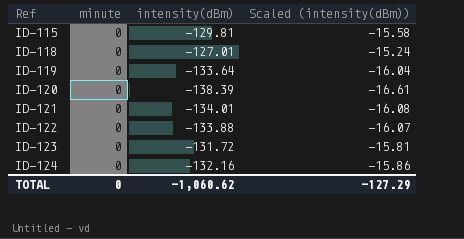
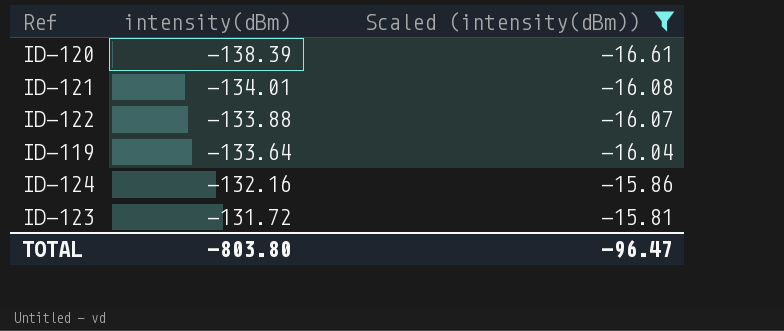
filter: none -> Scaled (intensity(dBm)) <= -15.81
row order: Ref ascending -> intensity(dBm) ascending
column minute | position: 2 -> none
TOTAL | intensity(dBm): -1,060.62 -> -803.80
TOTAL | Scaled (intensity(dBm)): -127.29 -> -96.47

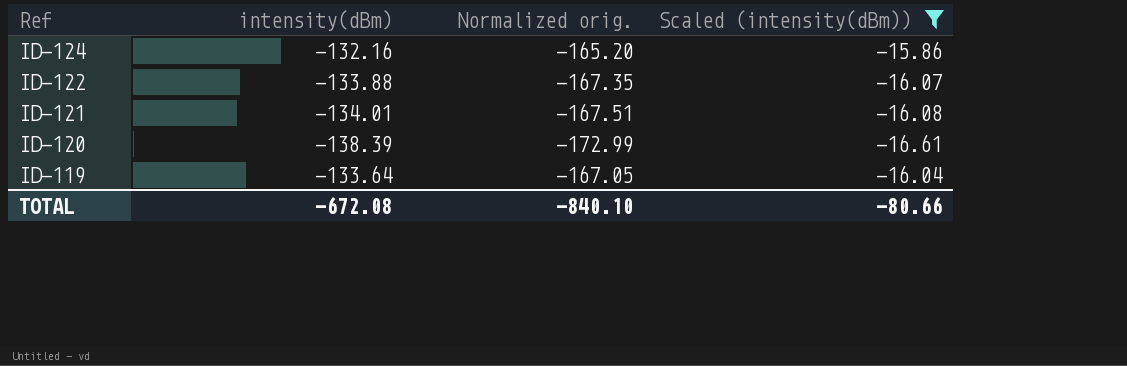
row order: intensity(dBm) ascending -> Ref descending
column Normalized orig. | formula: none -> [intensity(dBm)] * 1.25
row ID-123: -131.72 | -15.81 -> none
TOTAL | intensity(dBm): -803.80 -> -672.08
TOTAL | Scaled (intensity(dBm)): -96.47 -> -80.66

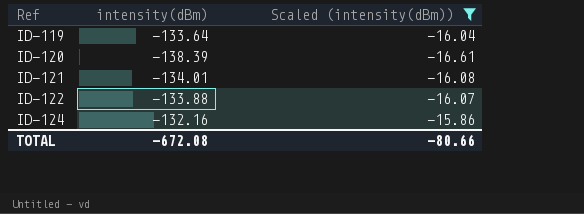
row order: Ref descending -> Ref ascending
column Normalized orig. | formula: [intensity(dBm)] * 1.25 -> none

